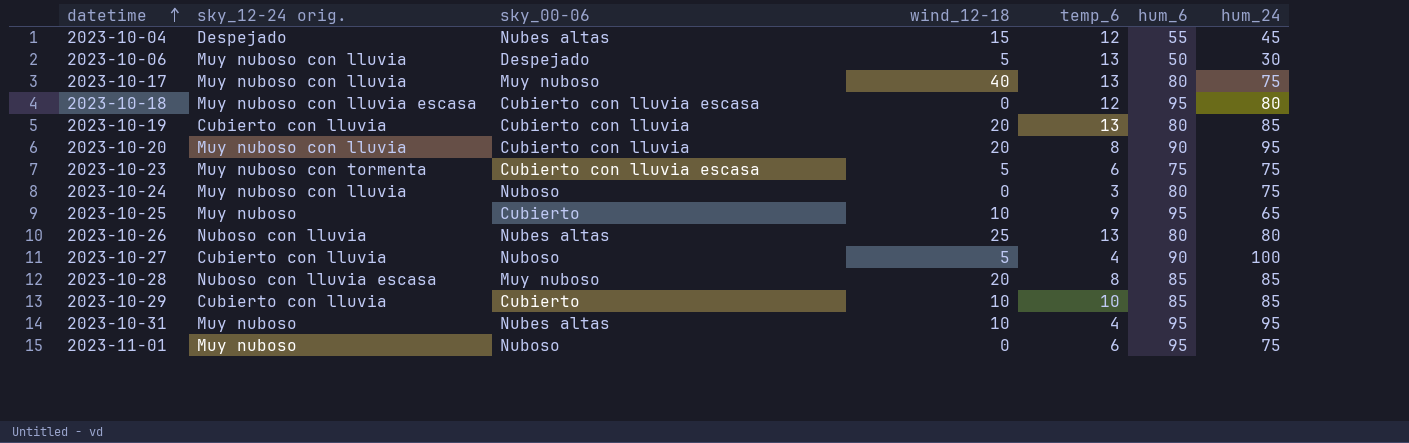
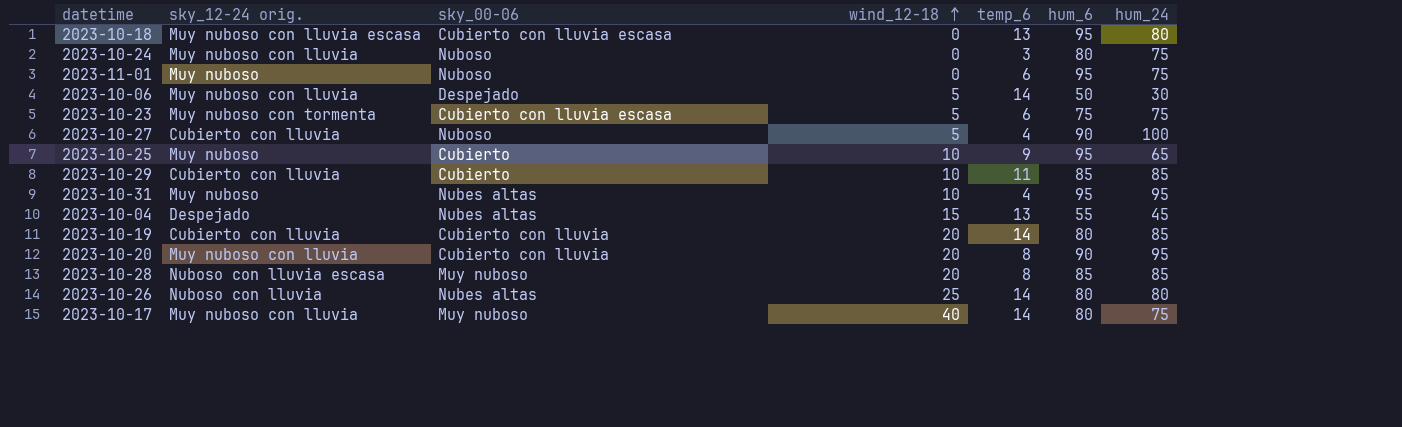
row order: datetime ascending -> wind_12-18 ascending
2023-10-18 | temp_6: 12 -> 13
2023-10-06 | temp_6: 13 -> 14
2023-10-29 | temp_6: 10 -> 11
2023-10-04 | temp_6: 12 -> 13
2023-10-19 | temp_6: 13 -> 14
2023-10-26 | temp_6: 13 -> 14
2023-10-17 | temp_6: 13 -> 14

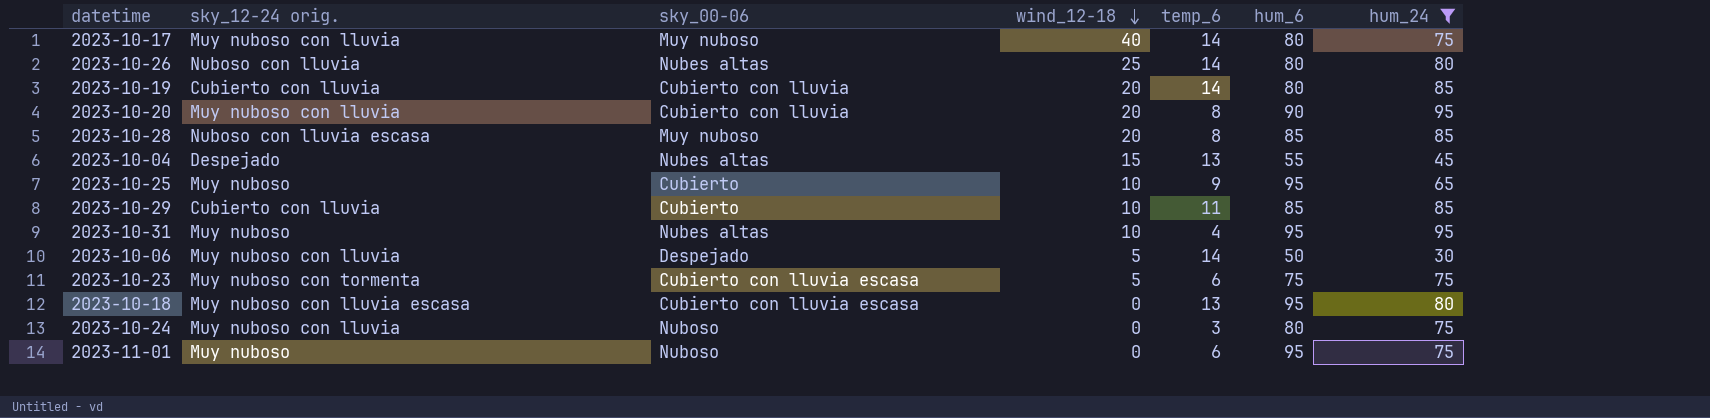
filter: none -> hum_24 != 100
row order: wind_12-18 ascending -> wind_12-18 descending

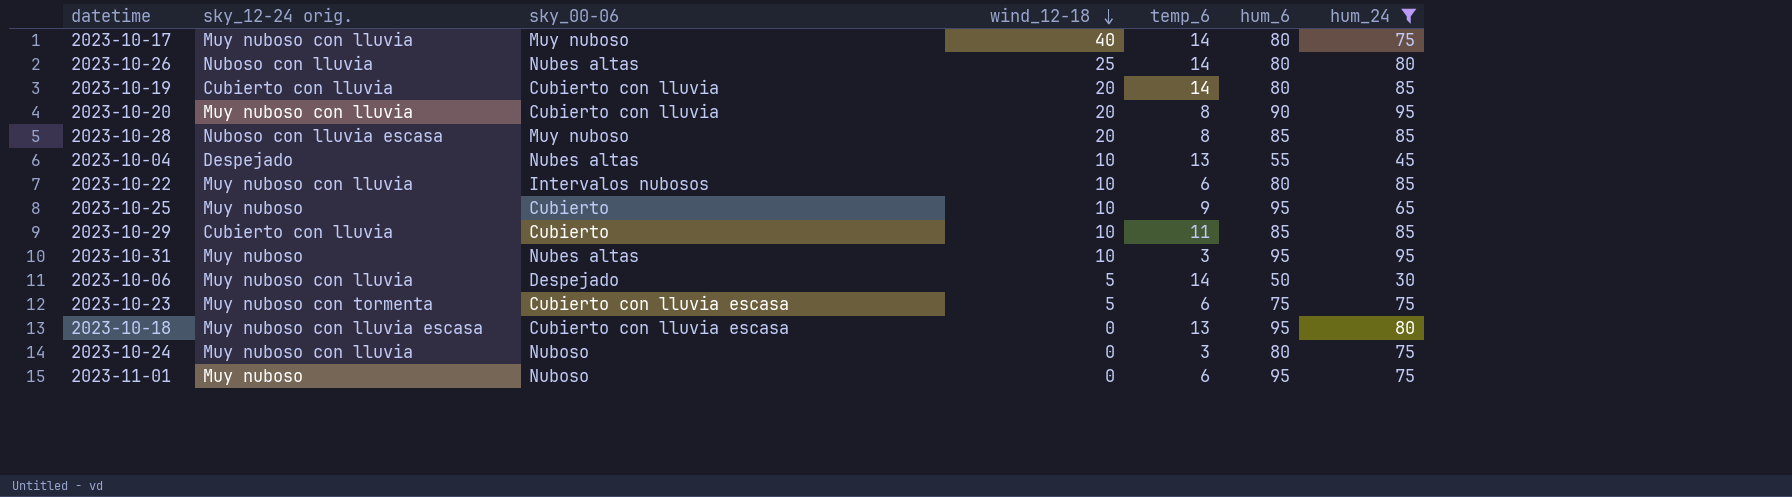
2023-10-04 | wind_12-18: 15 -> 10
row 2023-10-22: none -> Muy nuboso con lluvia | Intervalos nubosos | 10 | 6 | 80 | 85
2023-10-31 | temp_6: 4 -> 3

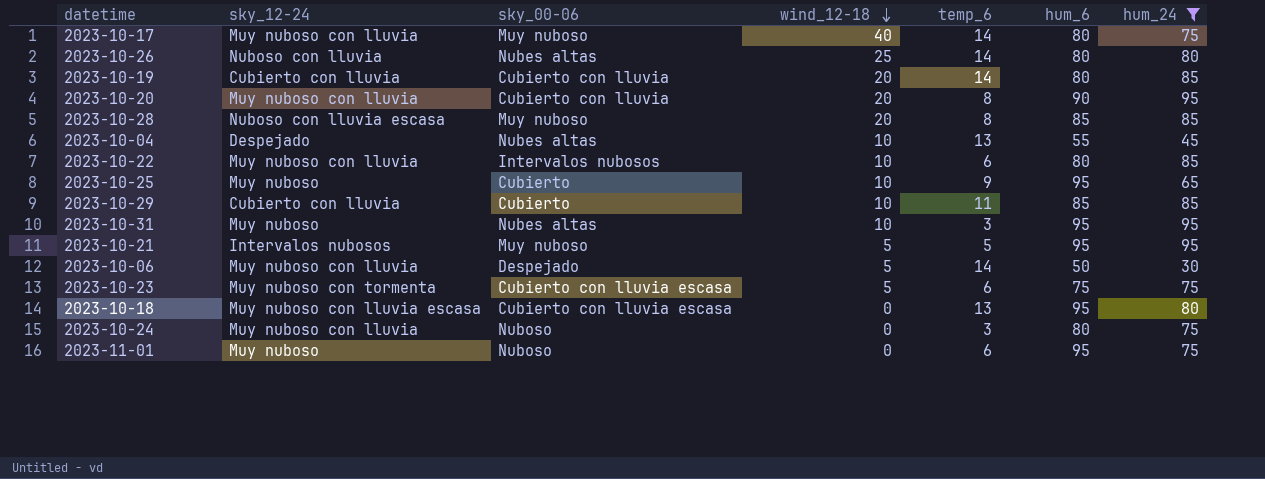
column name: sky_12-24 orig. -> sky_12-24
row 2023-10-21: none -> Intervalos nubosos | Muy nuboso | 5 | 5 | 95 | 95

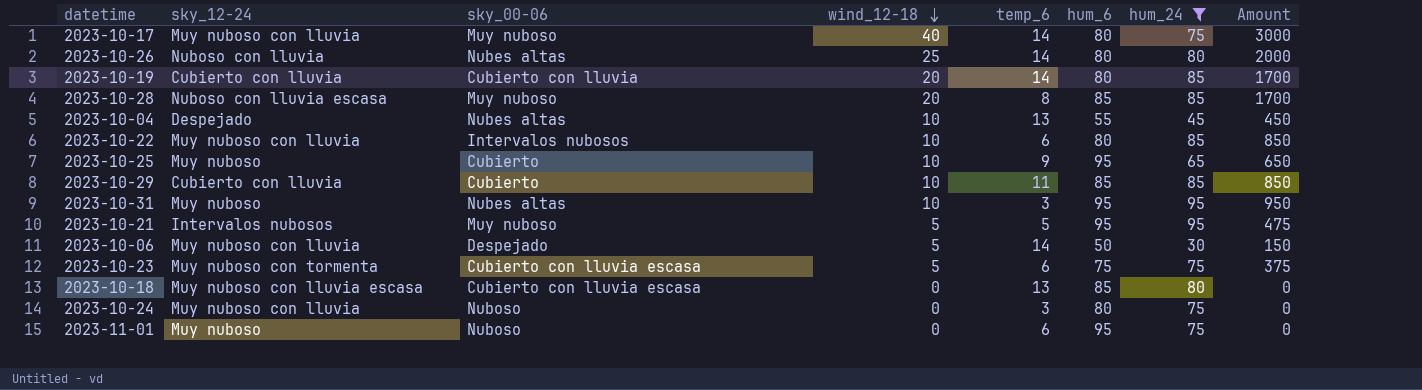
column Amount | formula: none -> [wind_12-18] * [hum_24]
row 2023-10-20: Muy nuboso con lluvia | Cubierto con lluvia | 20 | 8 | 90 | 95 -> none
2023-10-18 | hum_6: 95 -> 85

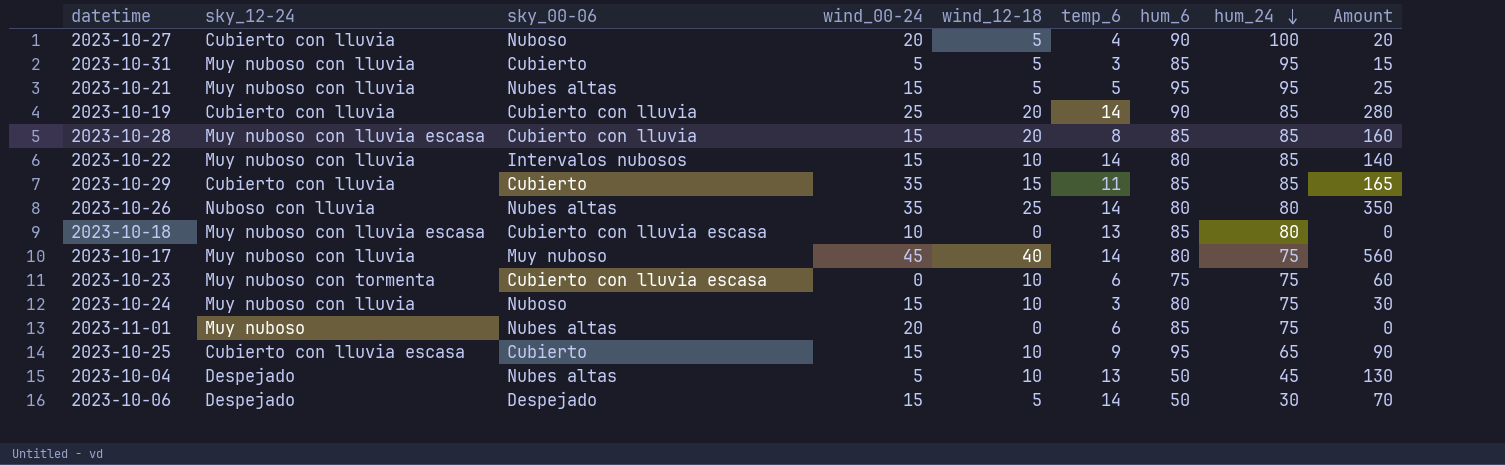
filter: hum_24 != 100 -> none
row order: wind_12-18 descending -> hum_24 descending
column wind_00-24 | position: none -> 4
column Amount | formula: [wind_12-18] * [hum_24] -> [wind_12-18] * [temp_6]
2023-10-31 | sky_12-24: Muy nuboso -> Muy nuboso con lluvia
2023-10-31 | sky_00-06: Nubes altas -> Cubierto
2023-10-31 | wind_12-18: 10 -> 5
2023-10-31 | hum_6: 95 -> 85
2023-10-21 | sky_12-24: Intervalos nubosos -> Muy nuboso con lluvia
2023-10-21 | sky_00-06: Muy nuboso -> Nubes altas
2023-10-19 | hum_6: 80 -> 90
2023-10-28 | sky_12-24: Nuboso con lluvia escasa -> Muy nuboso con lluvia escasa
2023-10-28 | sky_00-06: Muy nuboso -> Cubierto con lluvia
2023-10-22 | temp_6: 6 -> 14
2023-10-29 | wind_12-18: 10 -> 15
2023-10-23 | wind_12-18: 5 -> 10
2023-10-24 | wind_12-18: 0 -> 10
2023-11-01 | sky_00-06: Nuboso -> Nubes altas
2023-11-01 | hum_6: 95 -> 85
2023-10-25 | sky_12-24: Muy nuboso -> Cubierto con lluvia escasa
2023-10-04 | hum_6: 55 -> 50
2023-10-06 | sky_12-24: Muy nuboso con lluvia -> Despejado

